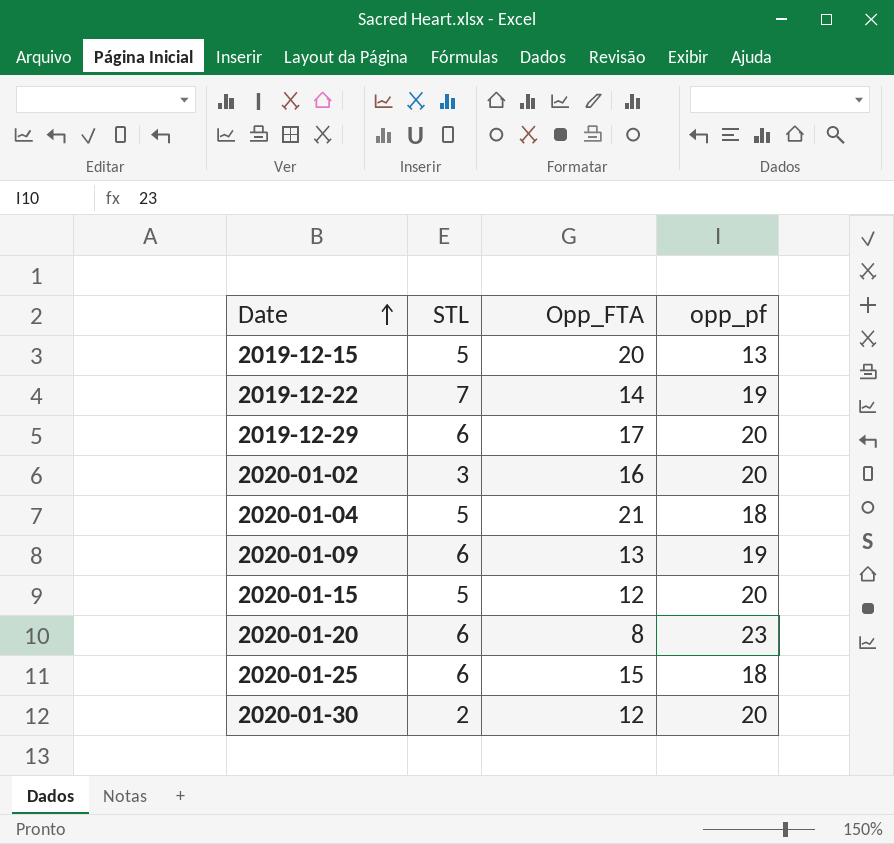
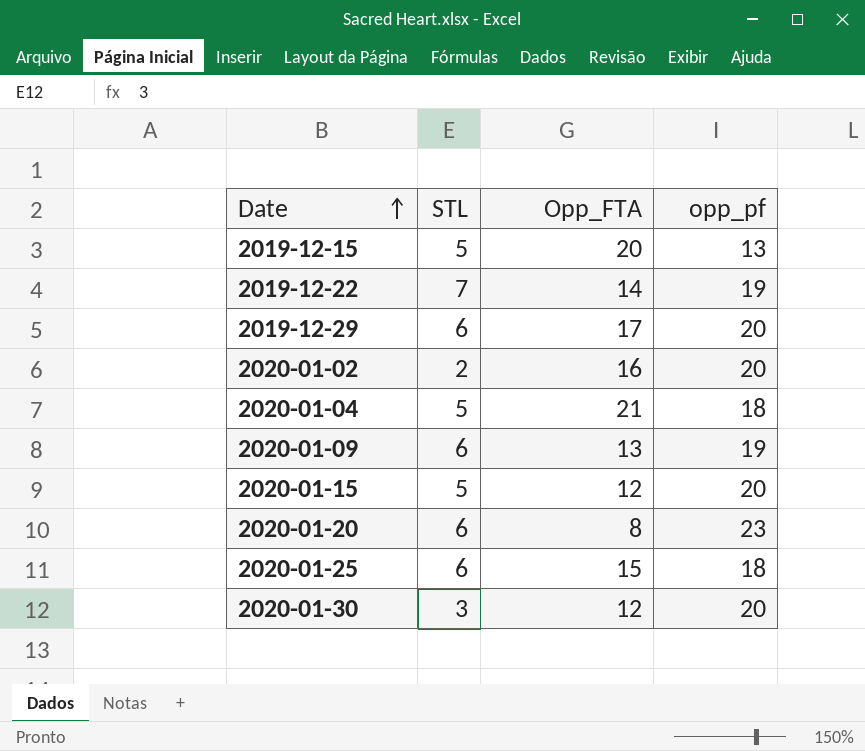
2020-01-02 | STL: 3 -> 2
2020-01-30 | STL: 2 -> 3

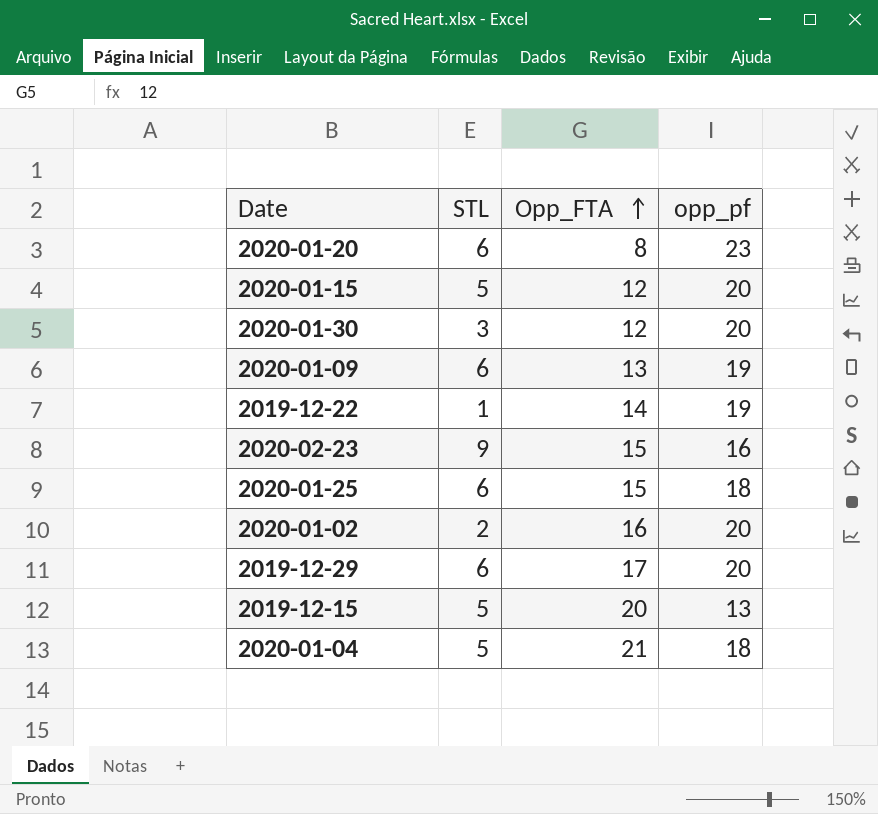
row order: Date ascending -> Opp_FTA ascending
2019-12-22 | STL: 7 -> 1
row 2020-02-23: none -> 9 | 15 | 16

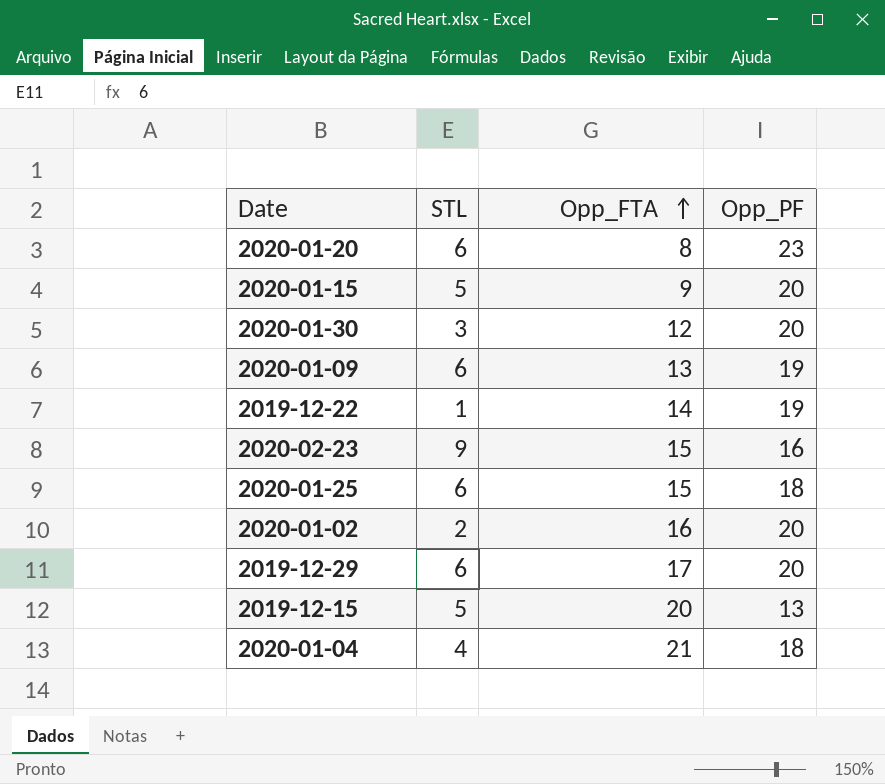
column name: opp_pf -> Opp_PF
2020-01-15 | Opp_FTA: 12 -> 9
2020-01-04 | STL: 5 -> 4

